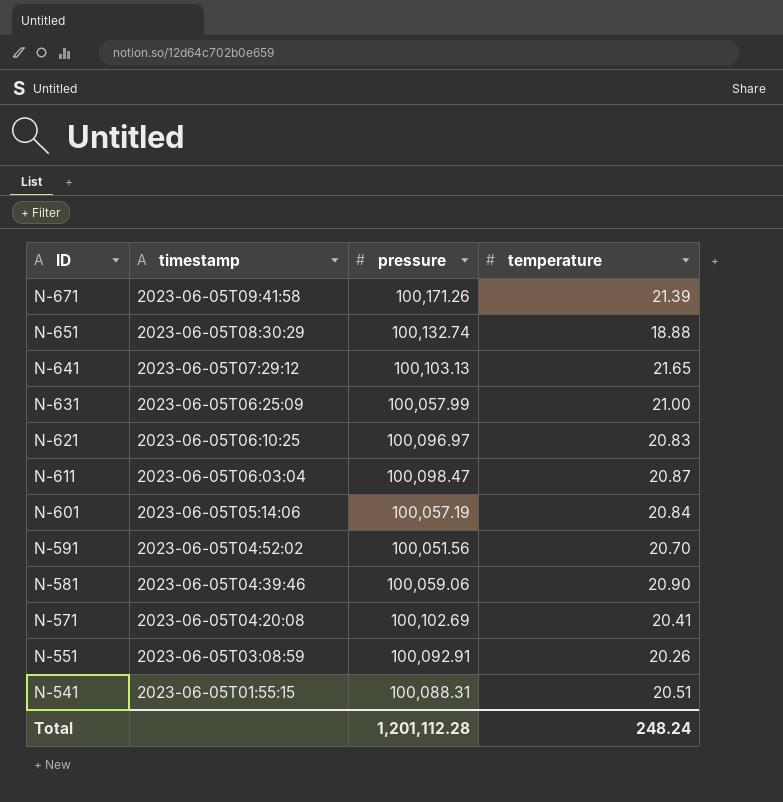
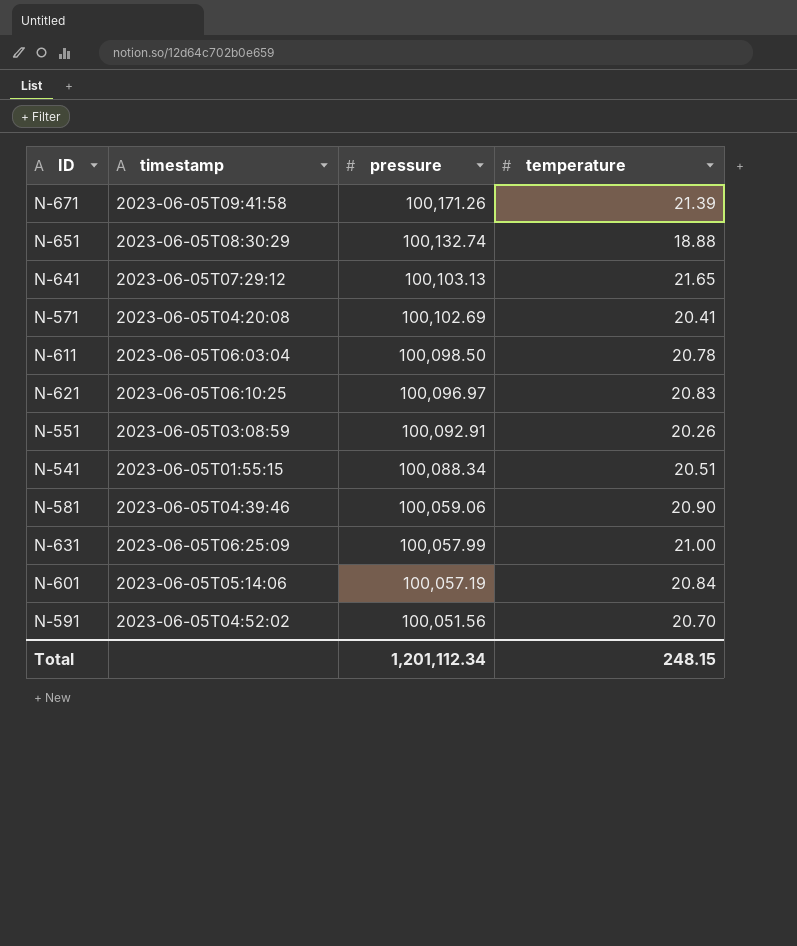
row order: ID descending -> pressure descending
N-611 | pressure: 100,098.47 -> 100,098.50
N-611 | temperature: 20.87 -> 20.78
N-541 | pressure: 100,088.31 -> 100,088.34
Total | pressure: 1,201,112.28 -> 1,201,112.34
Total | temperature: 248.24 -> 248.15

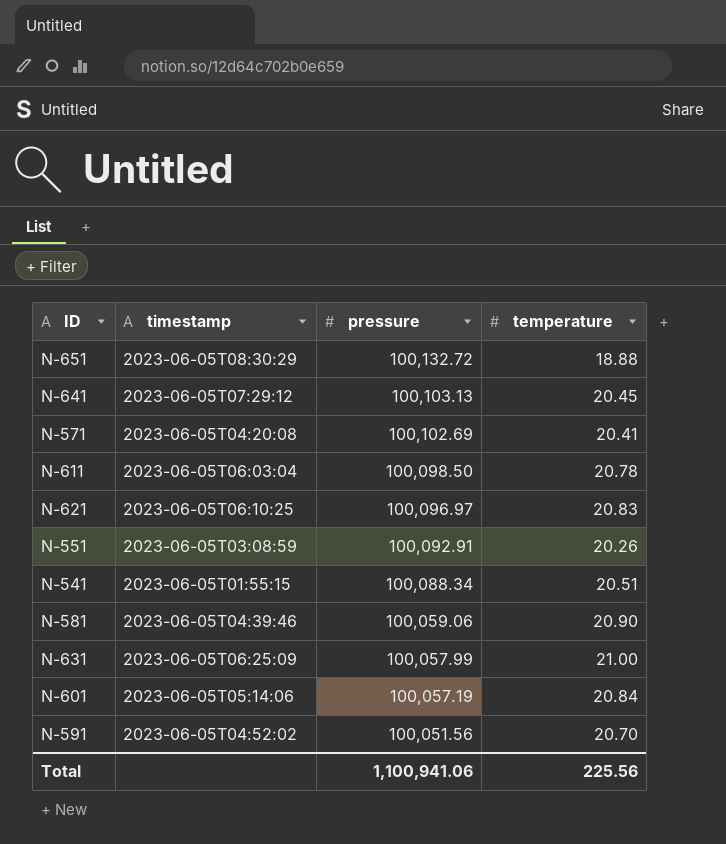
row N-671: 2023-06-05T09:41:58 | 100,171.26 | 21.39 -> none
N-651 | pressure: 100,132.74 -> 100,132.72
N-641 | temperature: 21.65 -> 20.45
Total | pressure: 1,201,112.34 -> 1,100,941.06
Total | temperature: 248.15 -> 225.56

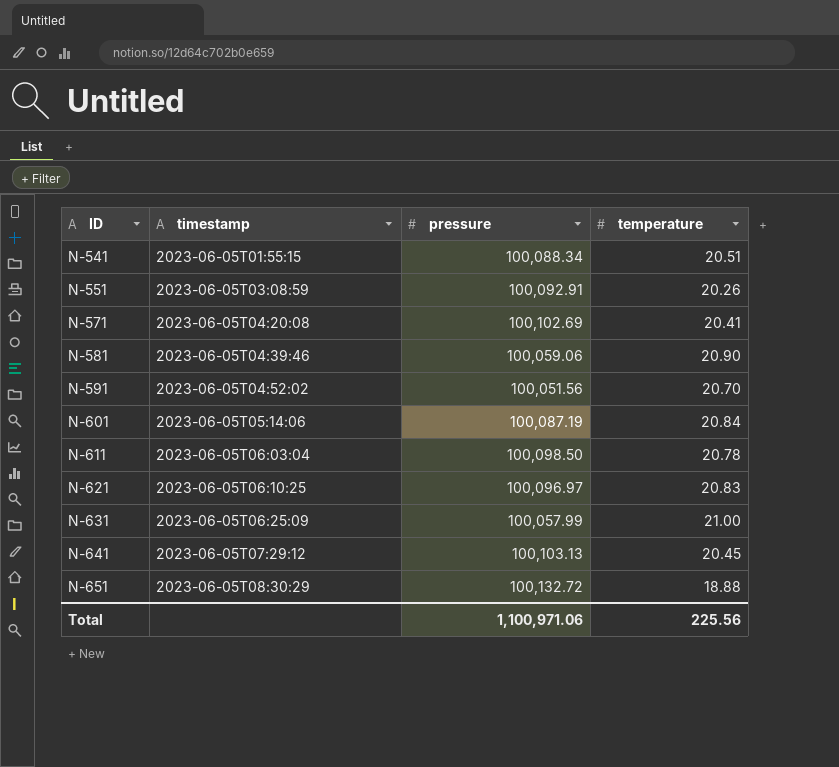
row order: pressure descending -> ID ascending
N-601 | pressure: 100,057.19 -> 100,087.19
Total | pressure: 1,100,941.06 -> 1,100,971.06

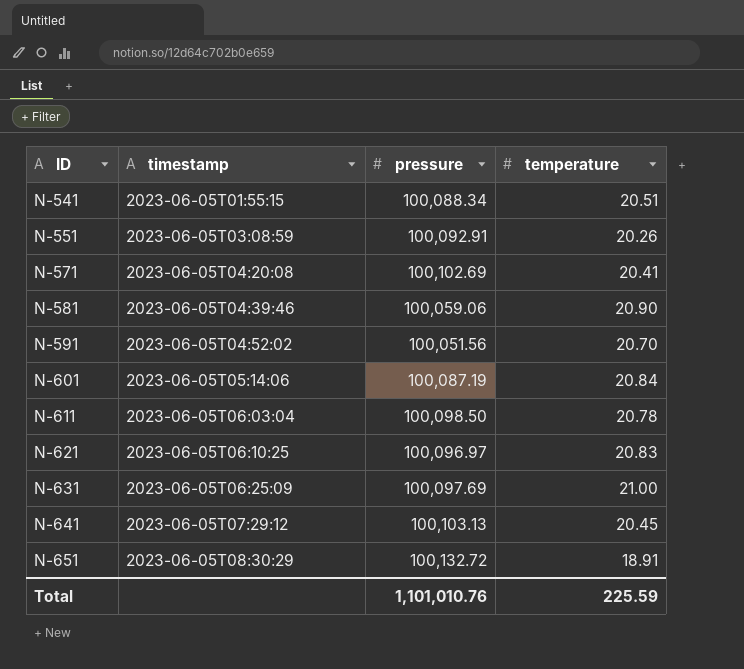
N-631 | pressure: 100,057.99 -> 100,097.69
N-651 | temperature: 18.88 -> 18.91
Total | pressure: 1,100,971.06 -> 1,101,010.76
Total | temperature: 225.56 -> 225.59

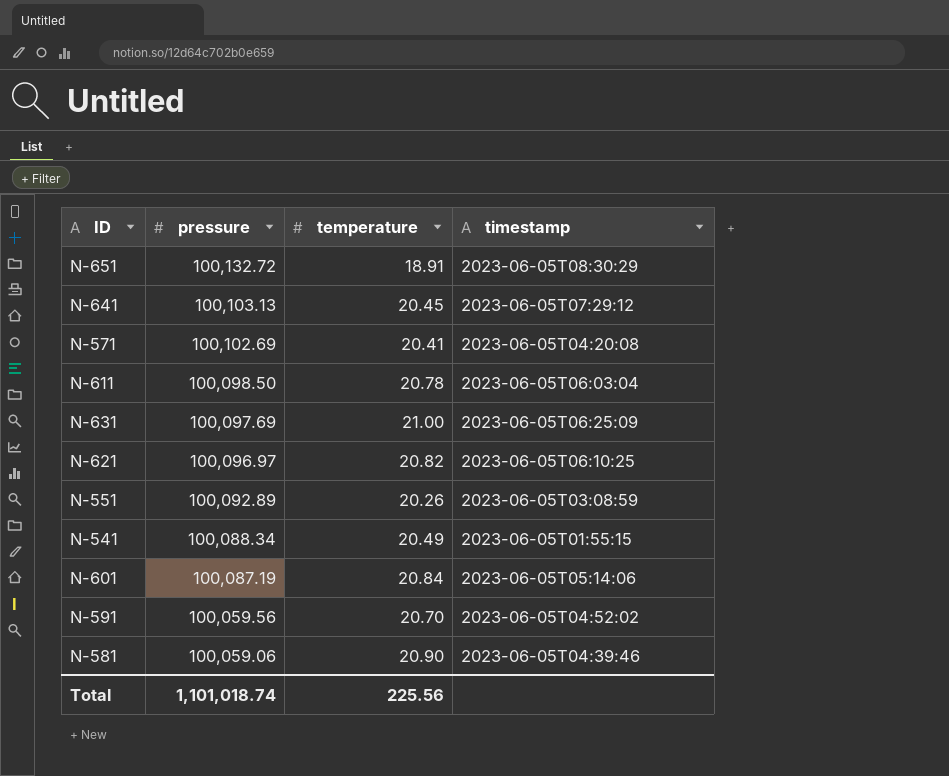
row order: ID ascending -> pressure descending
column timestamp | position: 2 -> 4
N-621 | temperature: 20.83 -> 20.82
N-551 | pressure: 100,092.91 -> 100,092.89
N-541 | temperature: 20.51 -> 20.49
N-591 | pressure: 100,051.56 -> 100,059.56
Total | pressure: 1,101,010.76 -> 1,101,018.74
Total | temperature: 225.59 -> 225.56

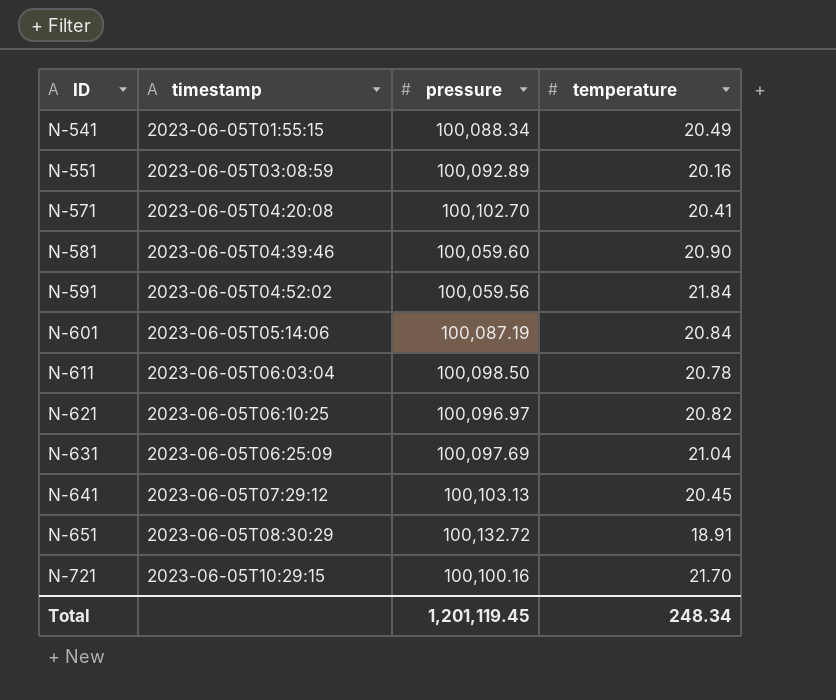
row order: pressure descending -> ID ascending
column timestamp | position: 4 -> 2
N-551 | temperature: 20.26 -> 20.16
N-571 | pressure: 100,102.69 -> 100,102.70
N-581 | pressure: 100,059.06 -> 100,059.60
N-591 | temperature: 20.70 -> 21.84
N-631 | temperature: 21.00 -> 21.04
row N-721: none -> 2023-06-05T10:29:15 | 100,100.16 | 21.70
Total | pressure: 1,101,018.74 -> 1,201,119.45
Total | temperature: 225.56 -> 248.34

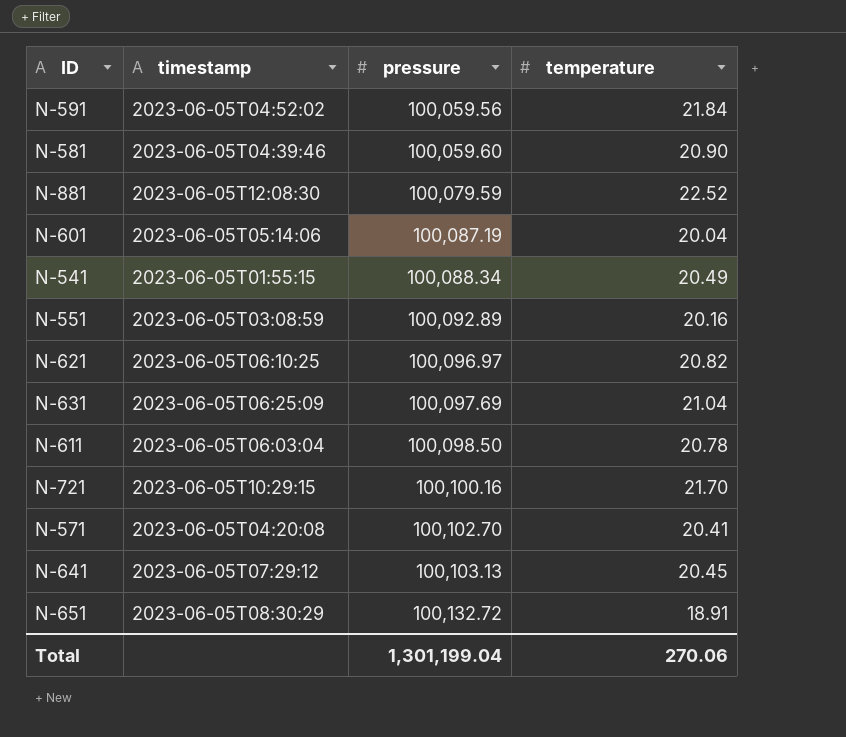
row order: ID ascending -> pressure ascending
row N-881: none -> 2023-06-05T12:08:30 | 100,079.59 | 22.52
N-601 | temperature: 20.84 -> 20.04
Total | pressure: 1,201,119.45 -> 1,301,199.04
Total | temperature: 248.34 -> 270.06

